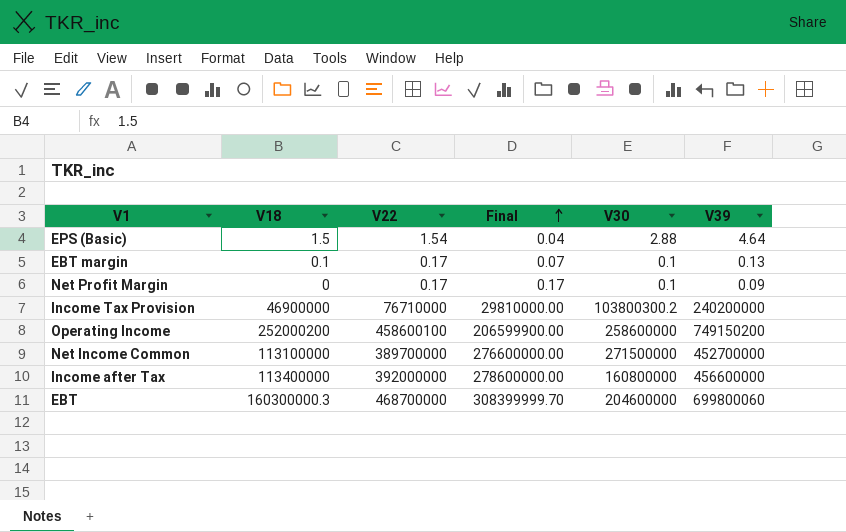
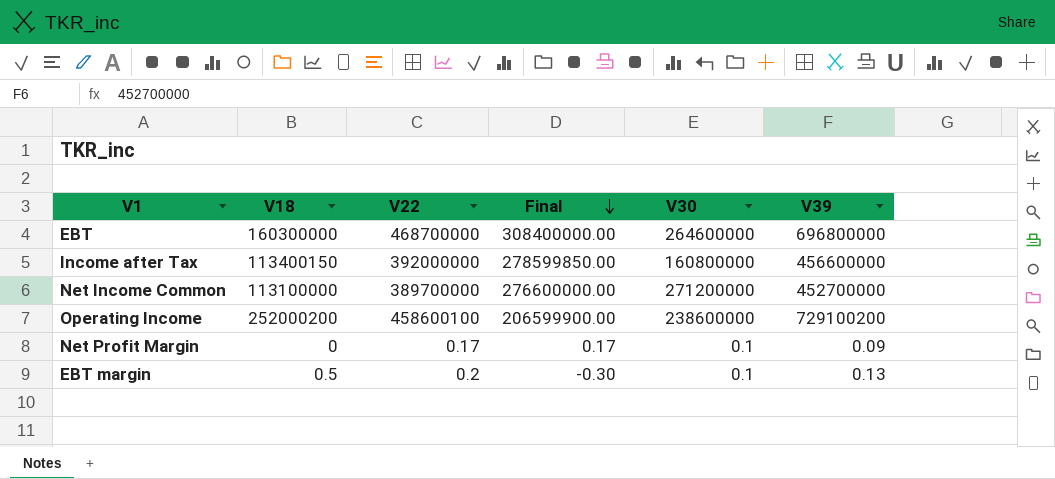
row order: Final ascending -> Final descending
row EPS (Basic): 1.5 | 1.54 | 0.04 | 2.88 | 4.64 -> none
row Income Tax Provision: 46900000 | 76710000 | 29810000.00 | 103800300.2 | 240200000 -> none
EBT | V18: 160300000.3 -> 160300000
EBT | Final: 308399999.70 -> 308400000.00
EBT | V30: 204600000 -> 264600000
EBT | V39: 699800060 -> 696800000
Income after Tax | V18: 113400000 -> 113400150
Income after Tax | Final: 278600000.00 -> 278599850.00
Net Income Common | V30: 271500000 -> 271200000
Operating Income | V30: 258600000 -> 238600000
Operating Income | V39: 749150200 -> 729100200
EBT margin | V18: 0.1 -> 0.5
EBT margin | V22: 0.17 -> 0.2
EBT margin | Final: 0.07 -> -0.30

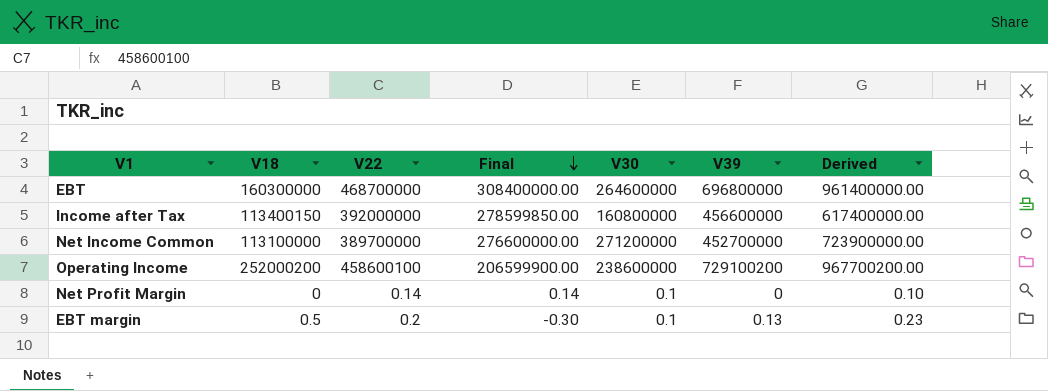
column Derived | formula: none -> [V30] + [V39]
Net Profit Margin | V22: 0.17 -> 0.14
Net Profit Margin | Final: 0.17 -> 0.14
Net Profit Margin | V39: 0.09 -> 0

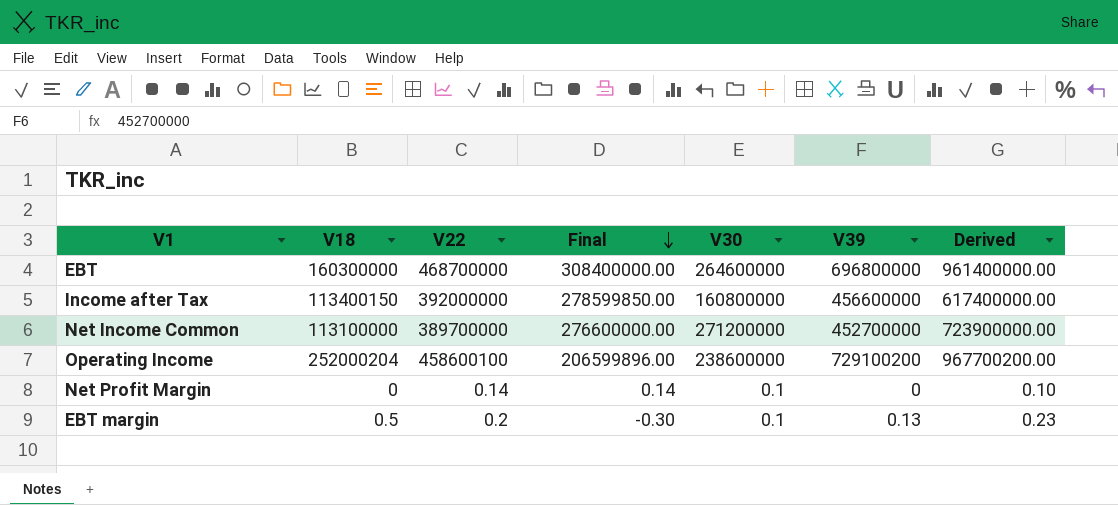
Operating Income | V18: 252000200 -> 252000204
Operating Income | Final: 206599900.00 -> 206599896.00

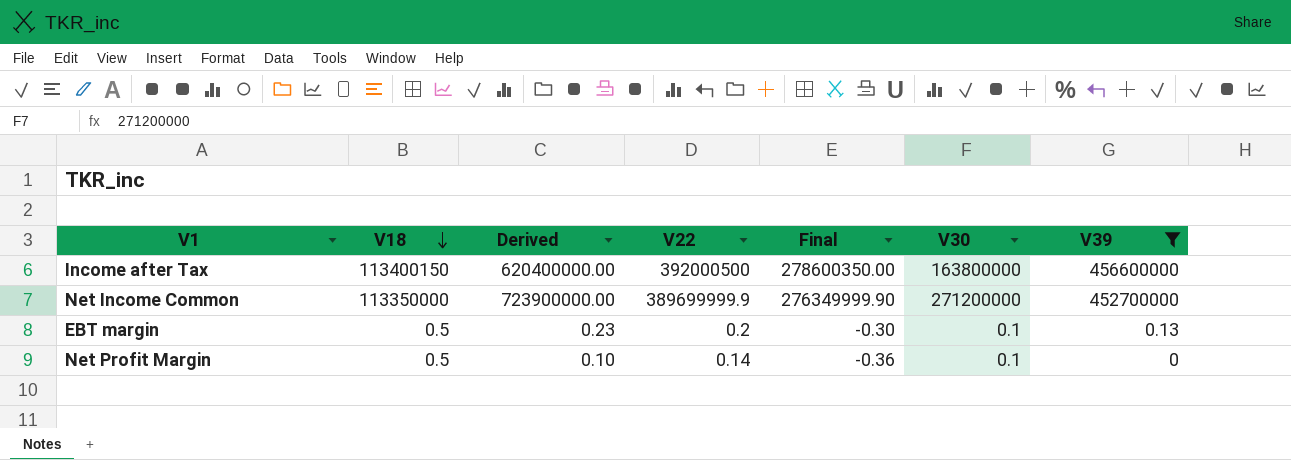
filter: none -> V39 <= 456600000
row order: Final descending -> V18 descending
column Derived | position: 7 -> 3
Income after Tax | Derived: 617400000.00 -> 620400000.00
Income after Tax | V22: 392000000 -> 392000500
Income after Tax | Final: 278599850.00 -> 278600350.00
Income after Tax | V30: 160800000 -> 163800000
Net Income Common | V18: 113100000 -> 113350000
Net Income Common | V22: 389700000 -> 389699999.9
Net Income Common | Final: 276600000.00 -> 276349999.90
Net Profit Margin | V18: 0 -> 0.5
Net Profit Margin | Final: 0.14 -> -0.36

